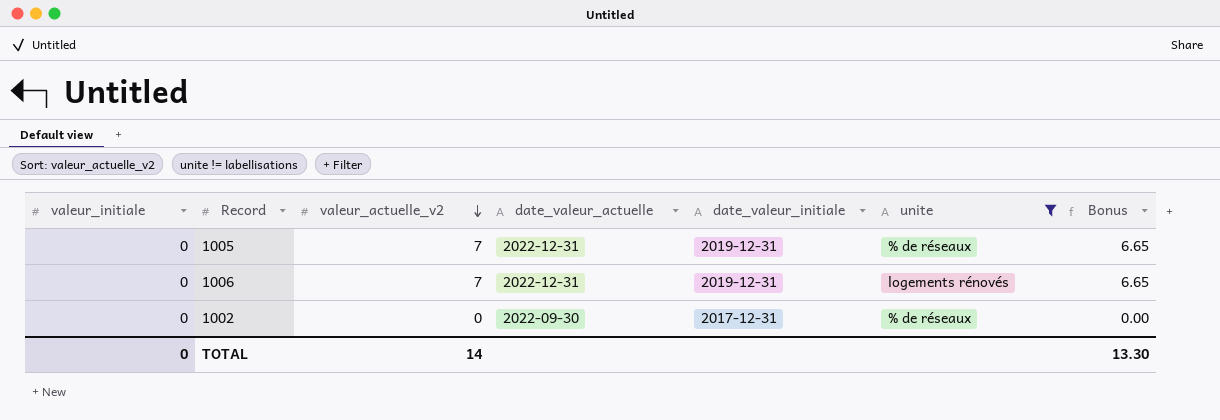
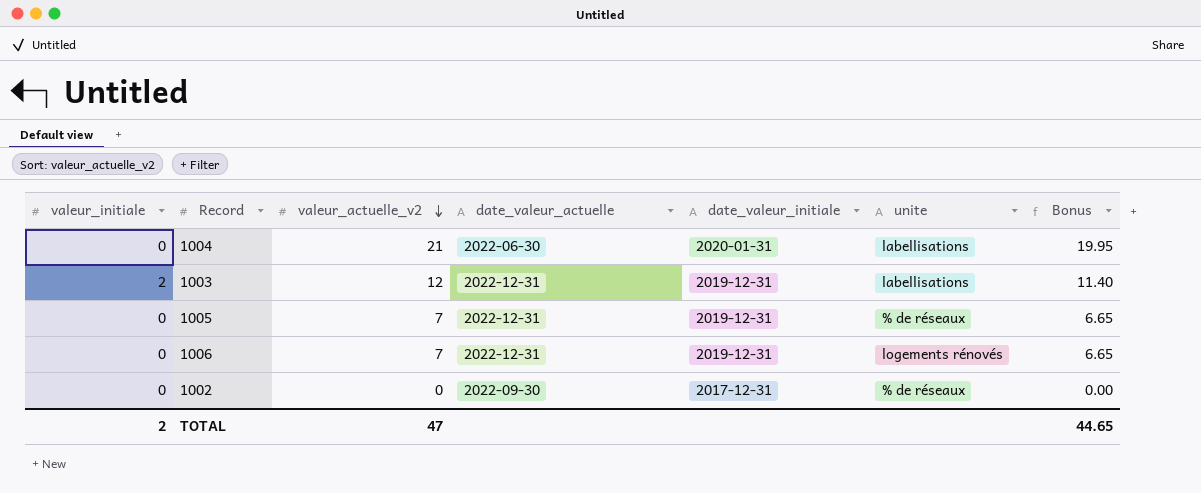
filter: unite != labellisations -> none
TOTAL | valeur_initiale: 0 -> 2
TOTAL | valeur_actuelle_v2: 14 -> 47
TOTAL | Bonus: 13.30 -> 44.65

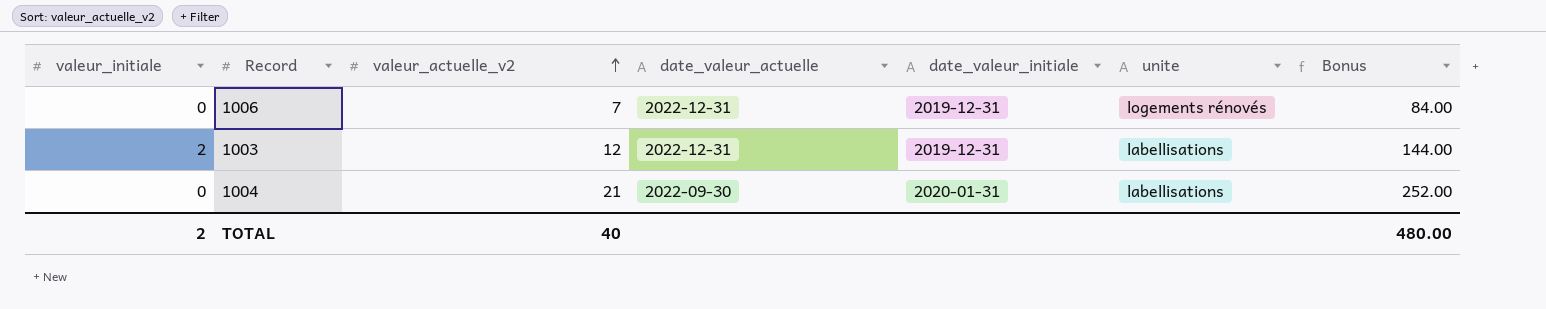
row order: valeur_actuelle_v2 descending -> valeur_actuelle_v2 ascending
column Bonus | formula: [valeur_actuelle_v2] * 0.95 -> [valeur_actuelle_v2] * 12
row 1005: 0 | 7 | 2022-12-31 | 2019-12-31 | % de réseaux | 6.65 -> none
row 1002: 0 | 0 | 2022-09-30 | 2017-12-31 | % de réseaux | 0.00 -> none
1004 | date_valeur_actuelle: 2022-06-30 -> 2022-09-30
TOTAL | valeur_actuelle_v2: 47 -> 40
TOTAL | Bonus: 44.65 -> 480.00

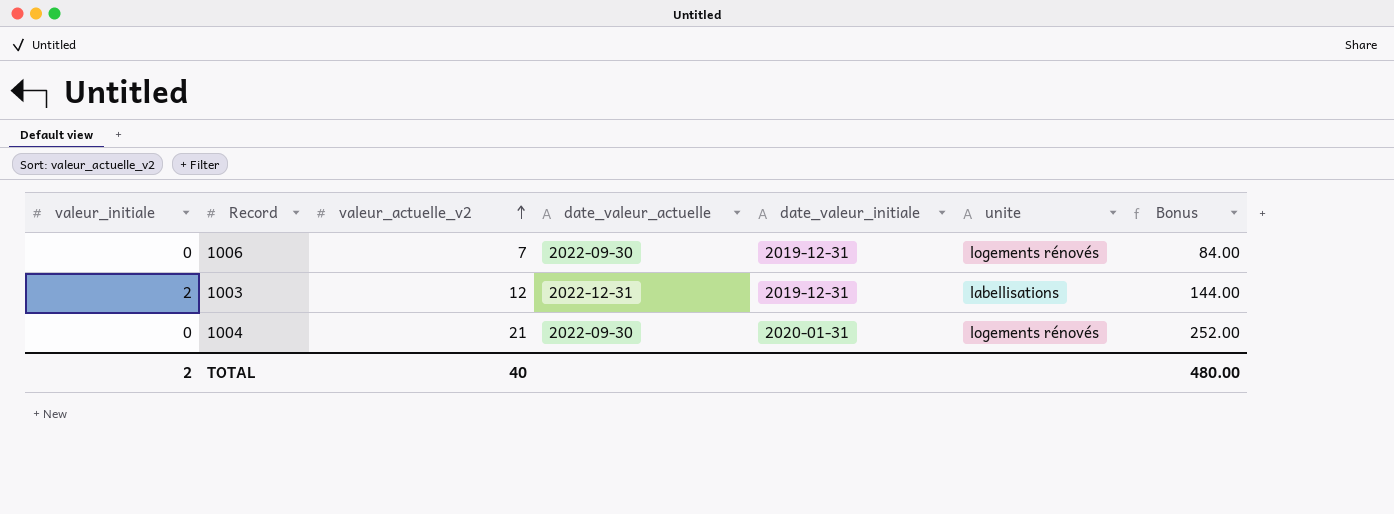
1006 | date_valeur_actuelle: 2022-12-31 -> 2022-09-30
1004 | unite: labellisations -> logements rénovés

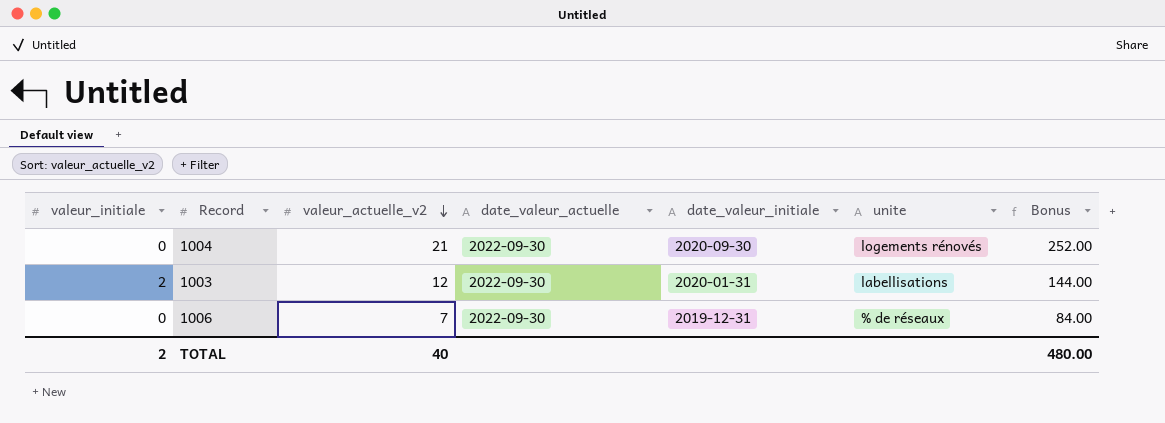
row order: valeur_actuelle_v2 ascending -> valeur_actuelle_v2 descending
1004 | date_valeur_initiale: 2020-01-31 -> 2020-09-30
1003 | date_valeur_actuelle: 2022-12-31 -> 2022-09-30
1003 | date_valeur_initiale: 2019-12-31 -> 2020-01-31
1006 | unite: logements rénovés -> % de réseaux

